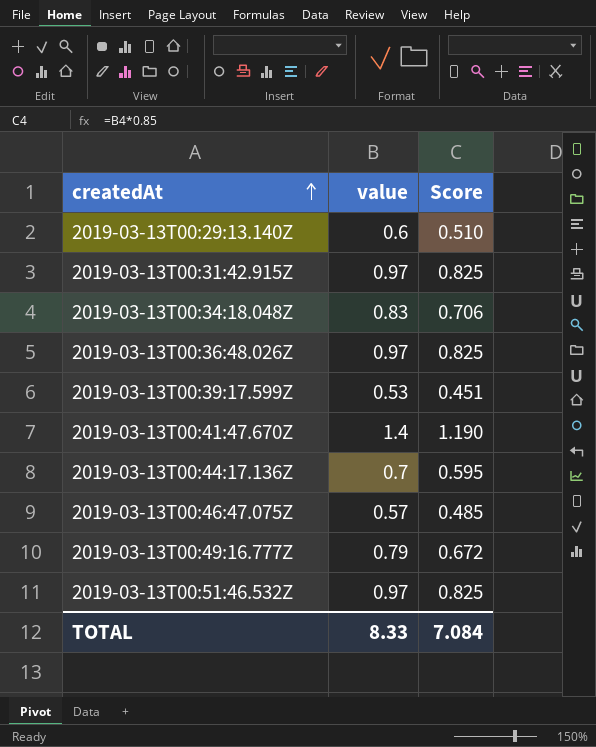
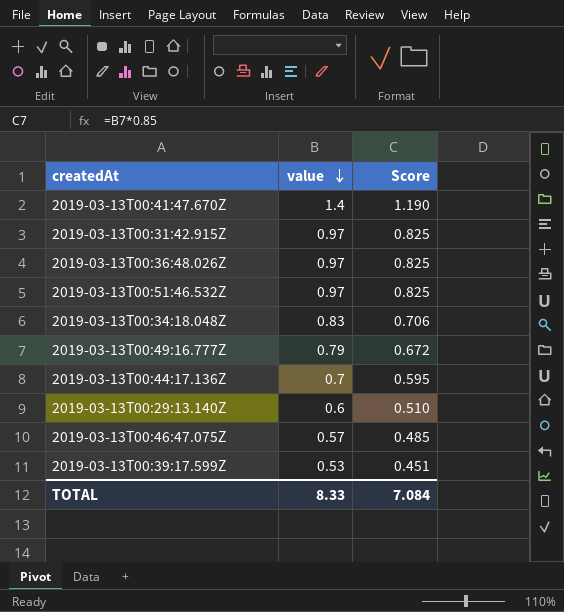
row order: createdAt ascending -> value descending

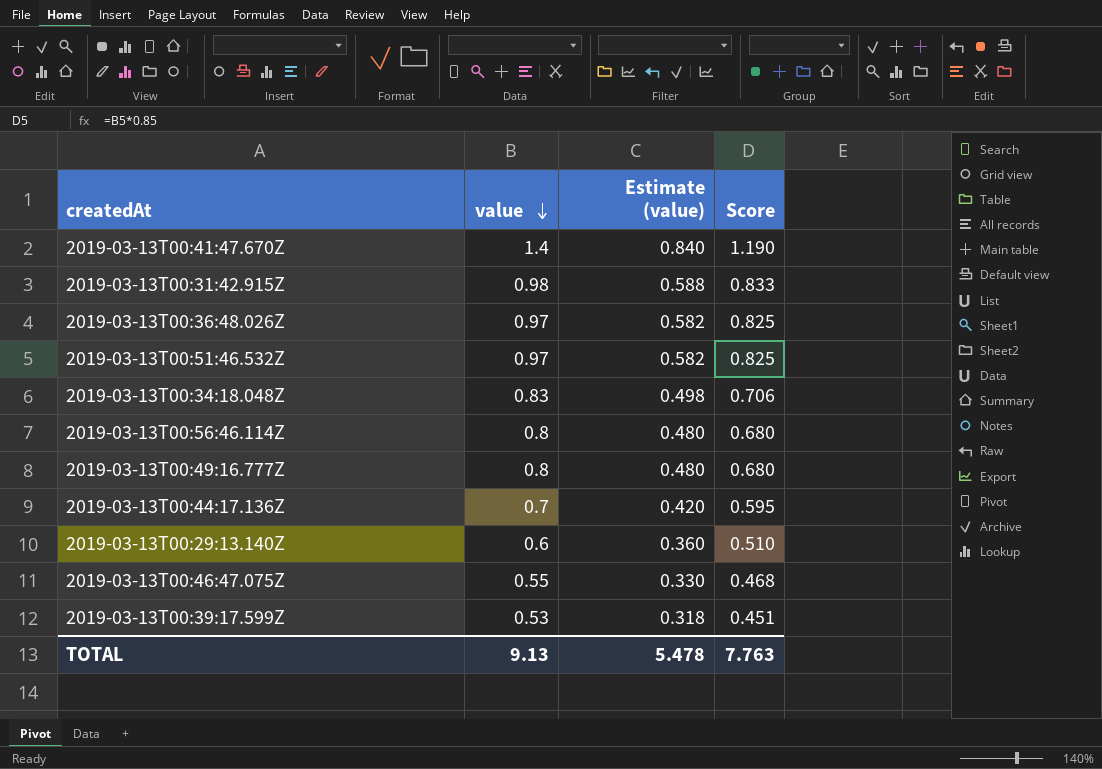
column Estimate (value) | formula: none -> [value] * 0.6
2019-03-13T00:31:42.915Z | value: 0.97 -> 0.98
2019-03-13T00:31:42.915Z | Score: 0.825 -> 0.833
row 2019-03-13T00:56:46.114Z: none -> 0.8 | 0.480 | 0.680
2019-03-13T00:49:16.777Z | value: 0.79 -> 0.8
2019-03-13T00:49:16.777Z | Score: 0.672 -> 0.680
2019-03-13T00:46:47.075Z | value: 0.57 -> 0.55
2019-03-13T00:46:47.075Z | Score: 0.485 -> 0.468
TOTAL | value: 8.33 -> 9.13
TOTAL | Score: 7.084 -> 7.763

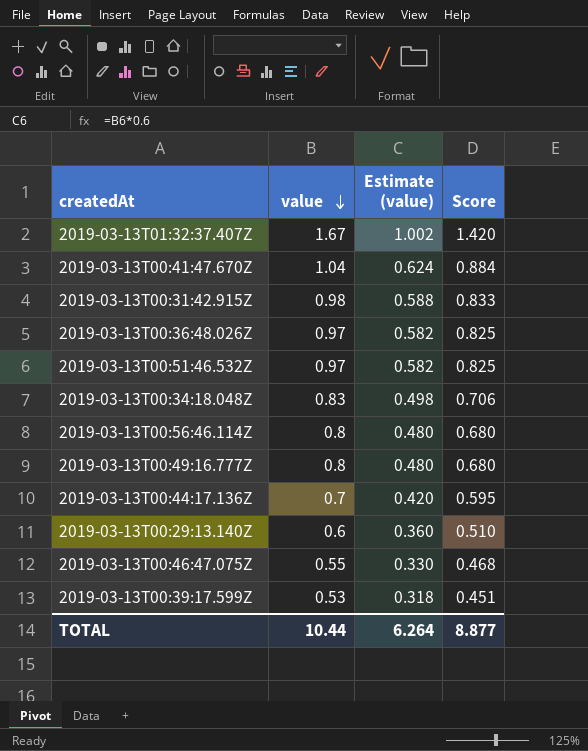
row 2019-03-13T01:32:37.407Z: none -> 1.67 | 1.002 | 1.420
2019-03-13T00:41:47.670Z | value: 1.4 -> 1.04
2019-03-13T00:41:47.670Z | Estimate (value): 0.840 -> 0.624
2019-03-13T00:41:47.670Z | Score: 1.190 -> 0.884
TOTAL | value: 9.13 -> 10.44
TOTAL | Estimate (value): 5.478 -> 6.264
TOTAL | Score: 7.763 -> 8.877

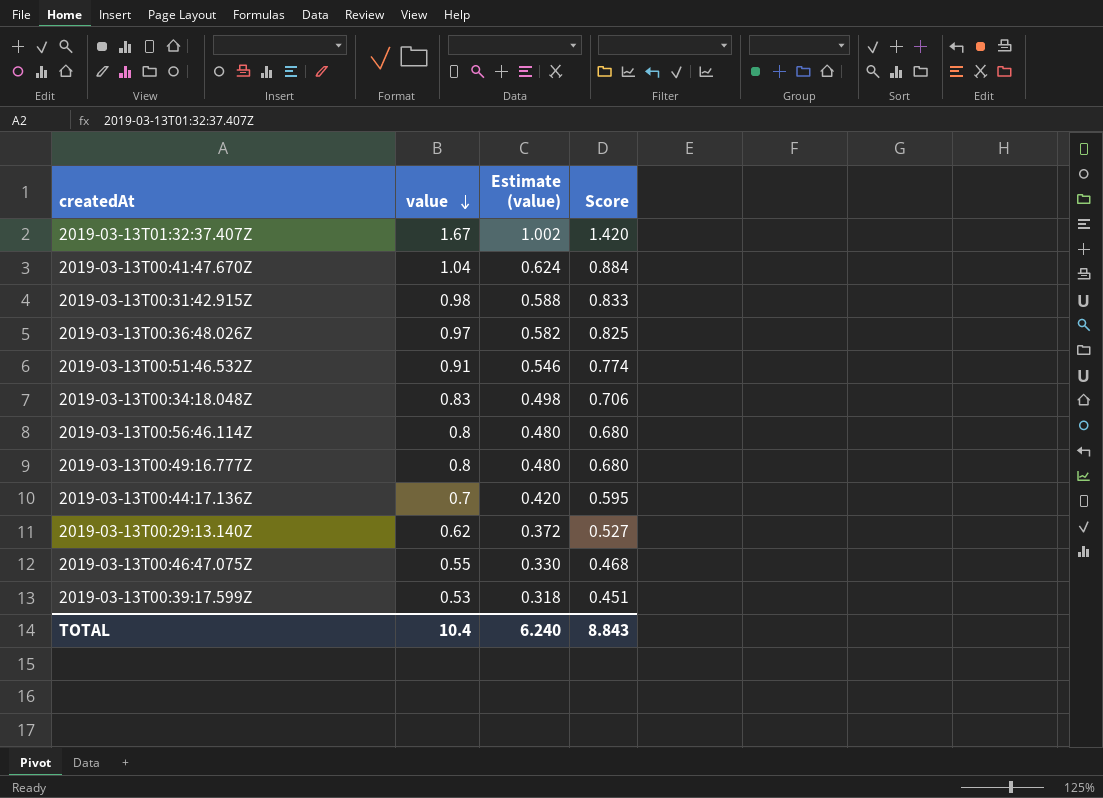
2019-03-13T00:51:46.532Z | value: 0.97 -> 0.91
2019-03-13T00:51:46.532Z | Estimate (value): 0.582 -> 0.546
2019-03-13T00:51:46.532Z | Score: 0.825 -> 0.774
2019-03-13T00:29:13.140Z | value: 0.6 -> 0.62
2019-03-13T00:29:13.140Z | Estimate (value): 0.360 -> 0.372
2019-03-13T00:29:13.140Z | Score: 0.510 -> 0.527
TOTAL | value: 10.44 -> 10.4
TOTAL | Estimate (value): 6.264 -> 6.240
TOTAL | Score: 8.877 -> 8.843

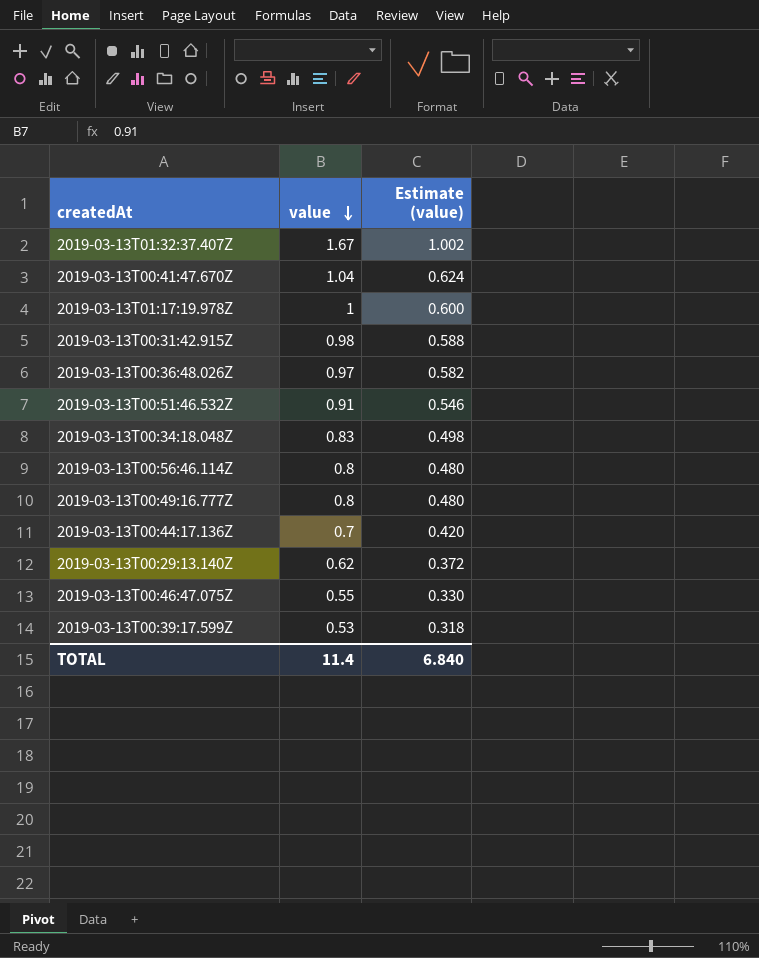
column Score | formula: [value] * 0.85 -> none
row 2019-03-13T01:17:19.978Z: none -> 1 | 0.600
TOTAL | value: 10.4 -> 11.4
TOTAL | Estimate (value): 6.240 -> 6.840

